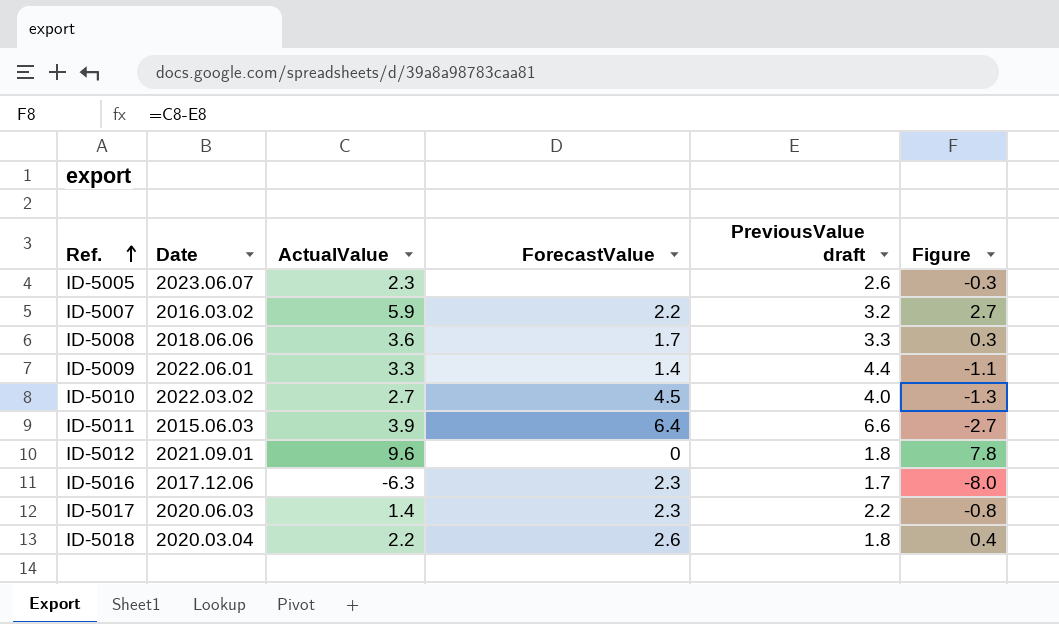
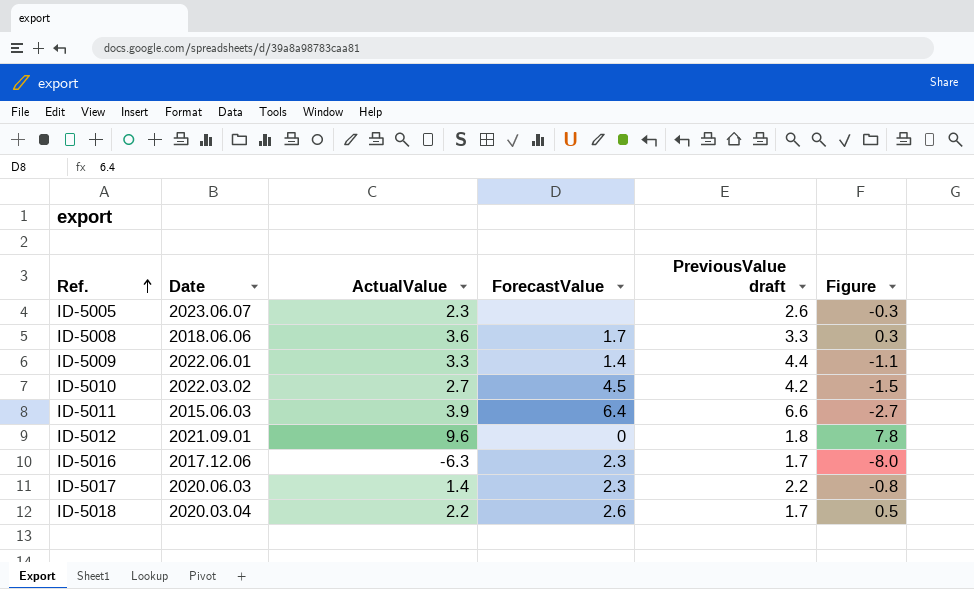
row ID-5007: 2016.03.02 | 5.9 | 2.2 | 3.2 | 2.7 -> none
ID-5010 | PreviousValue draft: 4.0 -> 4.2
ID-5010 | Figure: -1.3 -> -1.5
ID-5018 | PreviousValue draft: 1.8 -> 1.7
ID-5018 | Figure: 0.4 -> 0.5

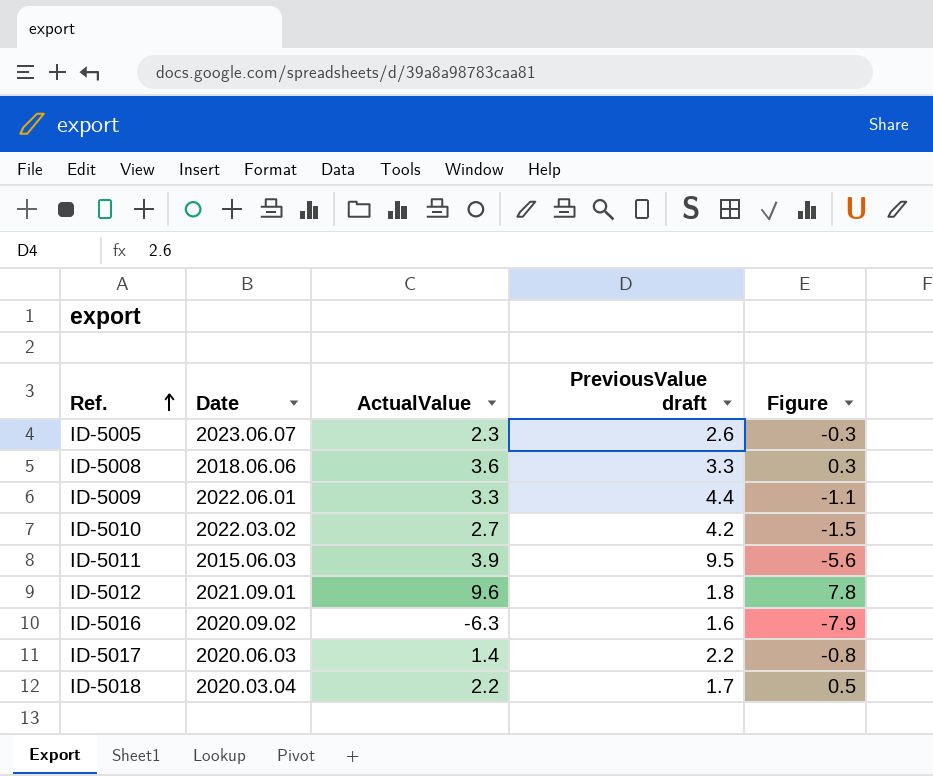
column ForecastValue | position: 4 -> none
ID-5011 | PreviousValue draft: 6.6 -> 9.5
ID-5011 | Figure: -2.7 -> -5.6
ID-5016 | Date: 2017.12.06 -> 2020.09.02
ID-5016 | PreviousValue draft: 1.7 -> 1.6
ID-5016 | Figure: -8.0 -> -7.9

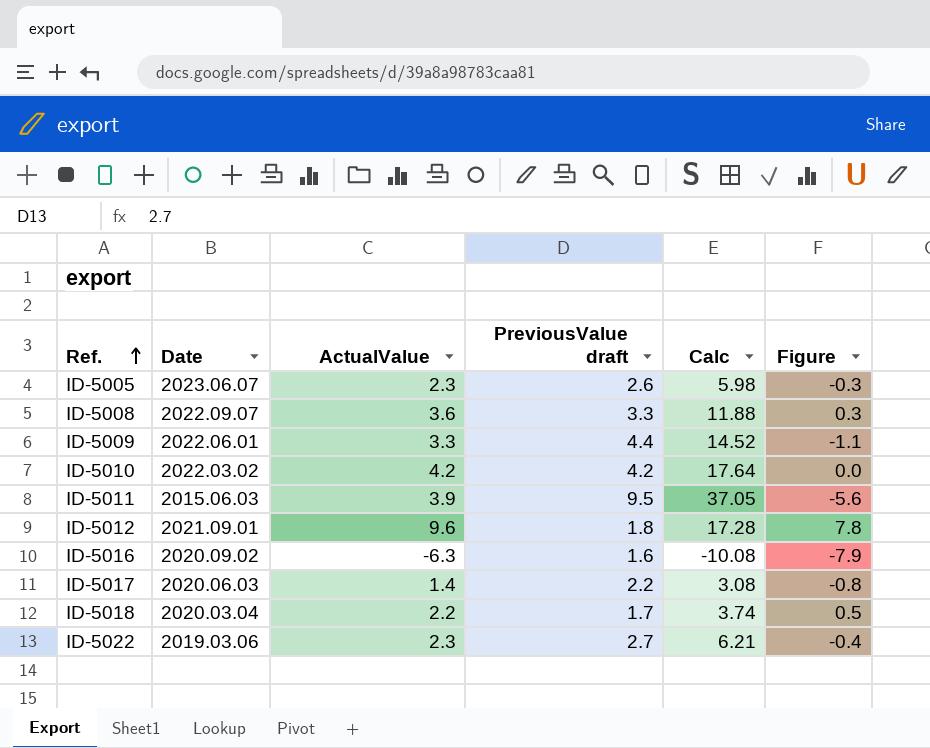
column Calc | formula: none -> [ActualValue] * [PreviousValue draft]
ID-5008 | Date: 2018.06.06 -> 2022.09.07
ID-5010 | ActualValue: 2.7 -> 4.2
ID-5010 | Figure: -1.5 -> 0.0
row ID-5022: none -> 2019.03.06 | 2.3 | 2.7 | 6.21 | -0.4

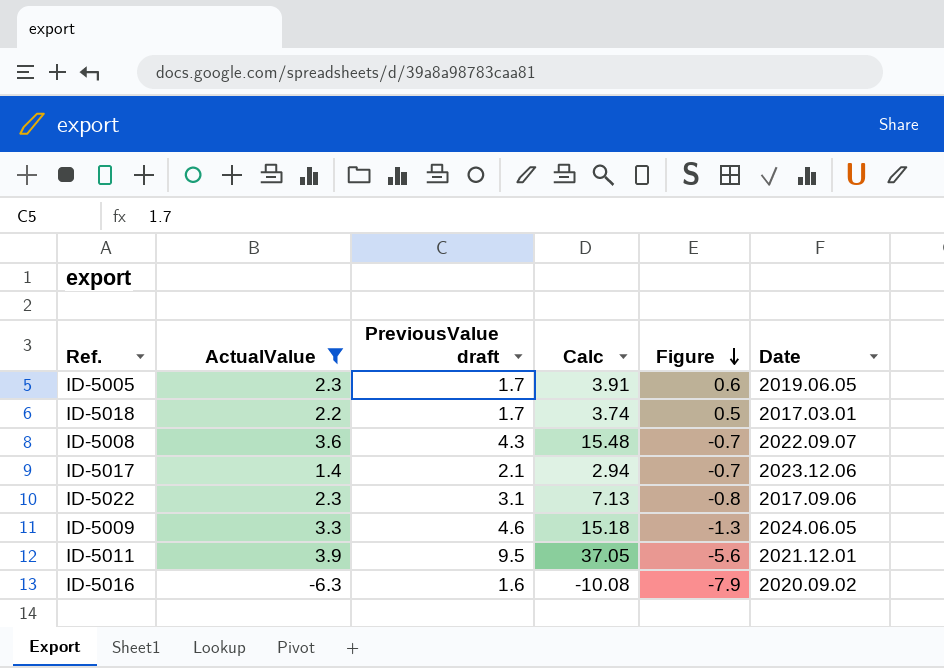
filter: none -> ActualValue <= 3.9
row order: Ref. ascending -> Figure descending
column Date | position: 2 -> 6
ID-5005 | PreviousValue draft: 2.6 -> 1.7
ID-5005 | Calc: 5.98 -> 3.91
ID-5005 | Figure: -0.3 -> 0.6
ID-5005 | Date: 2023.06.07 -> 2019.06.05
ID-5018 | Date: 2020.03.04 -> 2017.03.01
ID-5008 | PreviousValue draft: 3.3 -> 4.3
ID-5008 | Calc: 11.88 -> 15.48
ID-5008 | Figure: 0.3 -> -0.7
ID-5017 | PreviousValue draft: 2.2 -> 2.1
ID-5017 | Calc: 3.08 -> 2.94
ID-5017 | Figure: -0.8 -> -0.7
ID-5017 | Date: 2020.06.03 -> 2023.12.06
ID-5022 | PreviousValue draft: 2.7 -> 3.1
ID-5022 | Calc: 6.21 -> 7.13
ID-5022 | Figure: -0.4 -> -0.8
ID-5022 | Date: 2019.03.06 -> 2017.09.06
ID-5009 | PreviousValue draft: 4.4 -> 4.6
ID-5009 | Calc: 14.52 -> 15.18
ID-5009 | Figure: -1.1 -> -1.3
ID-5009 | Date: 2022.06.01 -> 2024.06.05
ID-5011 | Date: 2015.06.03 -> 2021.12.01

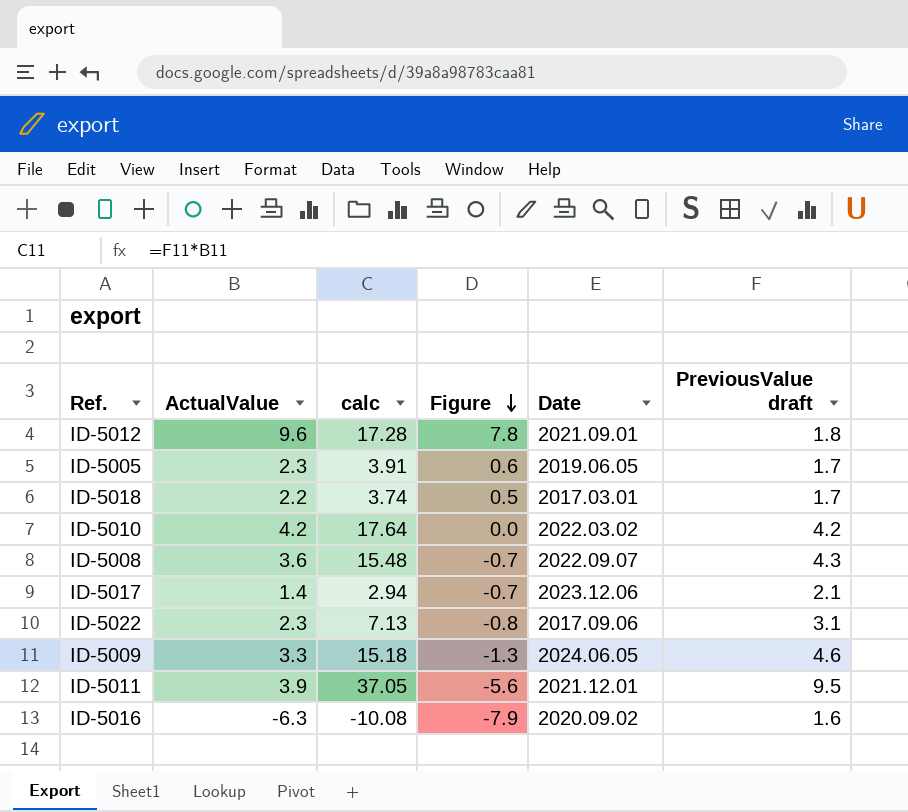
filter: ActualValue <= 3.9 -> none
column name: Calc -> calc
column PreviousValue draft | position: 3 -> 6

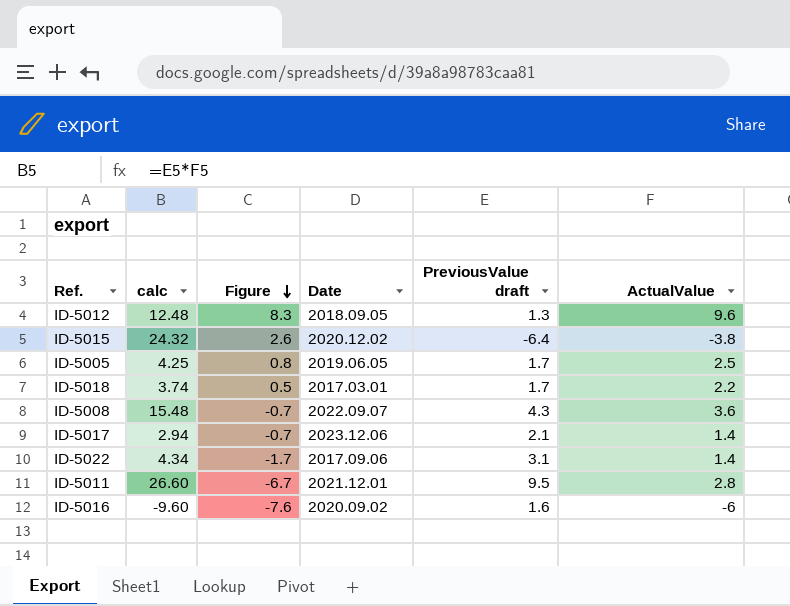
column ActualValue | position: 2 -> 6
row ID-5010: 4.2 | 17.64 | 0.0 | 2022.03.02 | 4.2 -> none
row ID-5009: 3.3 | 15.18 | -1.3 | 2024.06.05 | 4.6 -> none
ID-5012 | calc: 17.28 -> 12.48
ID-5012 | Figure: 7.8 -> 8.3
ID-5012 | Date: 2021.09.01 -> 2018.09.05
ID-5012 | PreviousValue draft: 1.8 -> 1.3
row ID-5015: none -> 24.32 | 2.6 | 2020.12.02 | -6.4 | -3.8
ID-5005 | calc: 3.91 -> 4.25
ID-5005 | Figure: 0.6 -> 0.8
ID-5005 | ActualValue: 2.3 -> 2.5
ID-5022 | calc: 7.13 -> 4.34
ID-5022 | Figure: -0.8 -> -1.7
ID-5022 | ActualValue: 2.3 -> 1.4
ID-5011 | calc: 37.05 -> 26.60
ID-5011 | Figure: -5.6 -> -6.7
ID-5011 | ActualValue: 3.9 -> 2.8
ID-5016 | calc: -10.08 -> -9.60
ID-5016 | Figure: -7.9 -> -7.6
ID-5016 | ActualValue: -6.3 -> -6

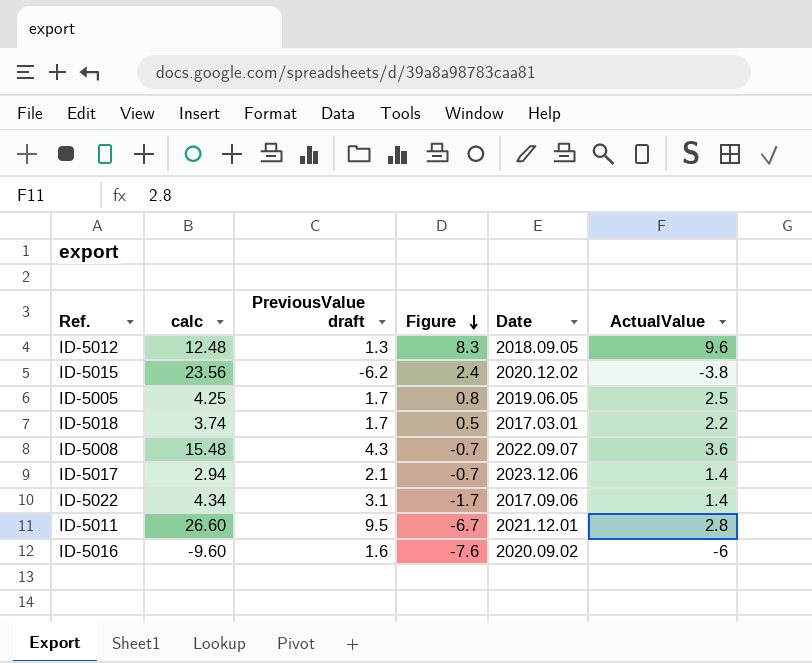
column PreviousValue draft | position: 5 -> 3
ID-5015 | calc: 24.32 -> 23.56
ID-5015 | PreviousValue draft: -6.4 -> -6.2
ID-5015 | Figure: 2.6 -> 2.4

